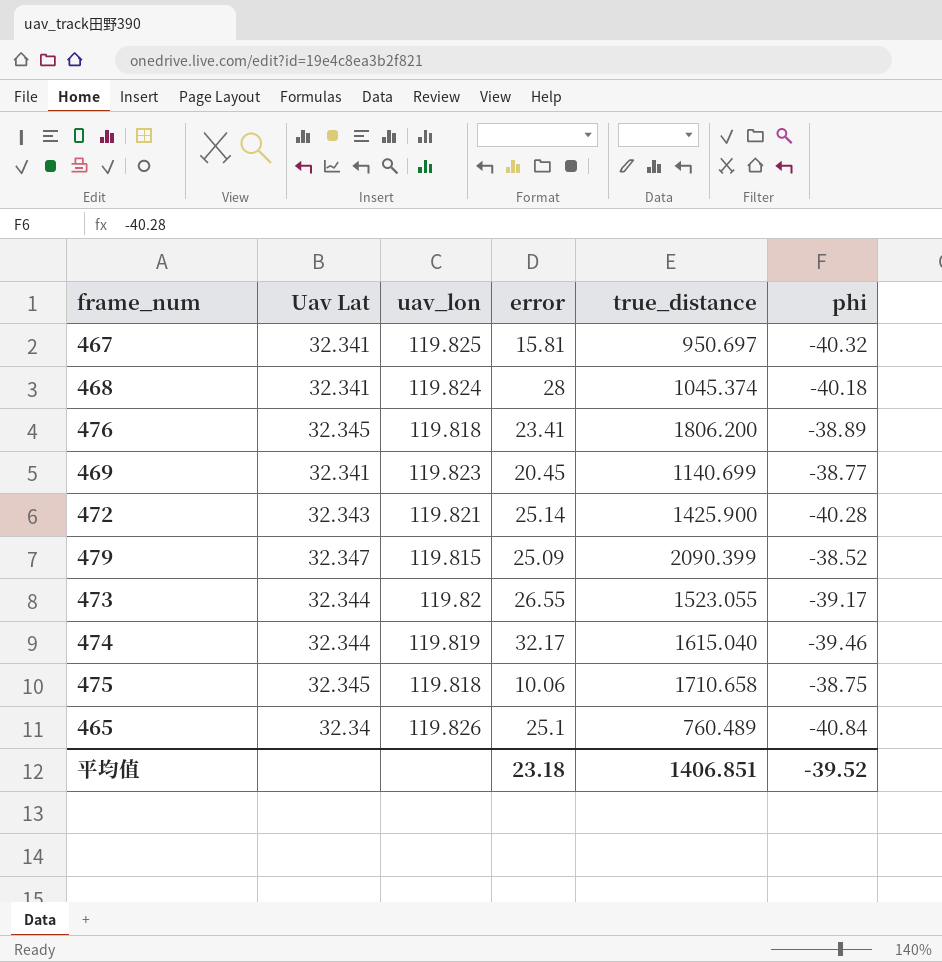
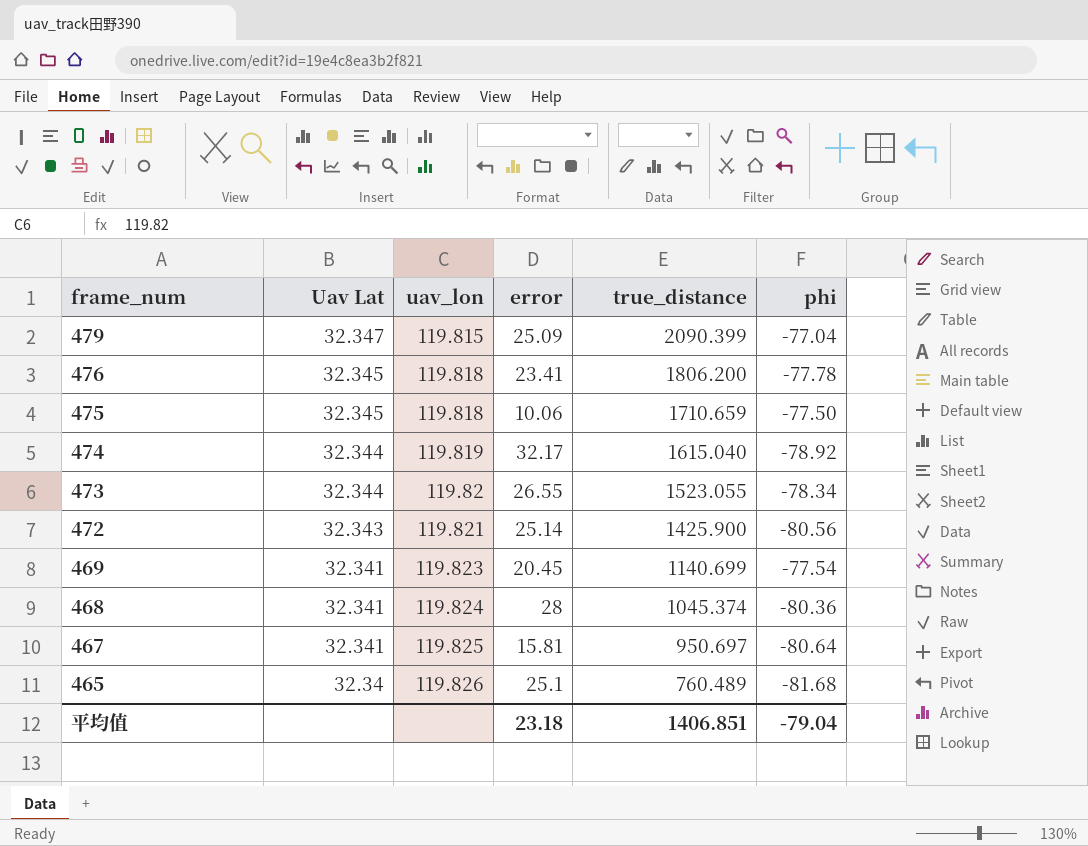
row order: none -> frame_num descending
479 | phi: -38.52 -> -77.04
476 | phi: -38.89 -> -77.78
475 | true_distance: 1710.658 -> 1710.659
475 | phi: -38.75 -> -77.50
474 | phi: -39.46 -> -78.92
473 | phi: -39.17 -> -78.34
472 | phi: -40.28 -> -80.56
469 | phi: -38.77 -> -77.54
468 | phi: -40.18 -> -80.36
467 | phi: -40.32 -> -80.64
465 | phi: -40.84 -> -81.68
平均值 | phi: -39.52 -> -79.04

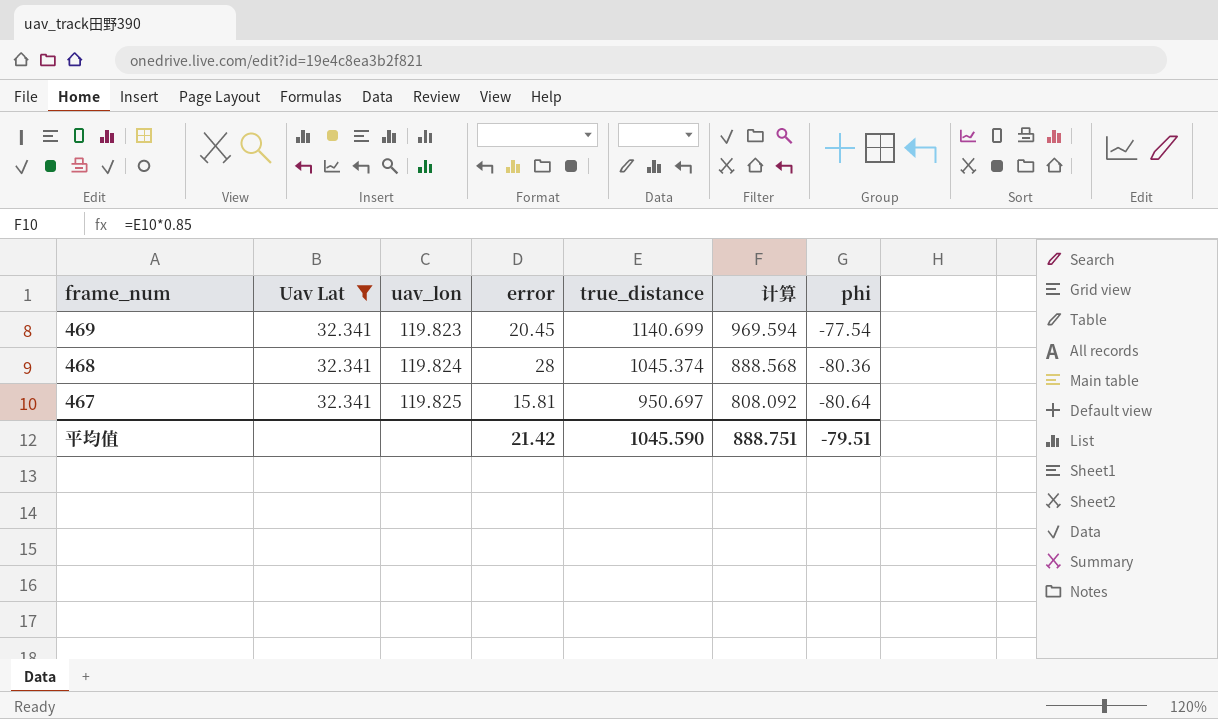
filter: none -> Uav Lat = 32.341
column 计算 | formula: none -> [true_distance] * 0.85
平均值 | error: 23.18 -> 21.42
平均值 | true_distance: 1406.851 -> 1045.590
平均值 | phi: -79.04 -> -79.51

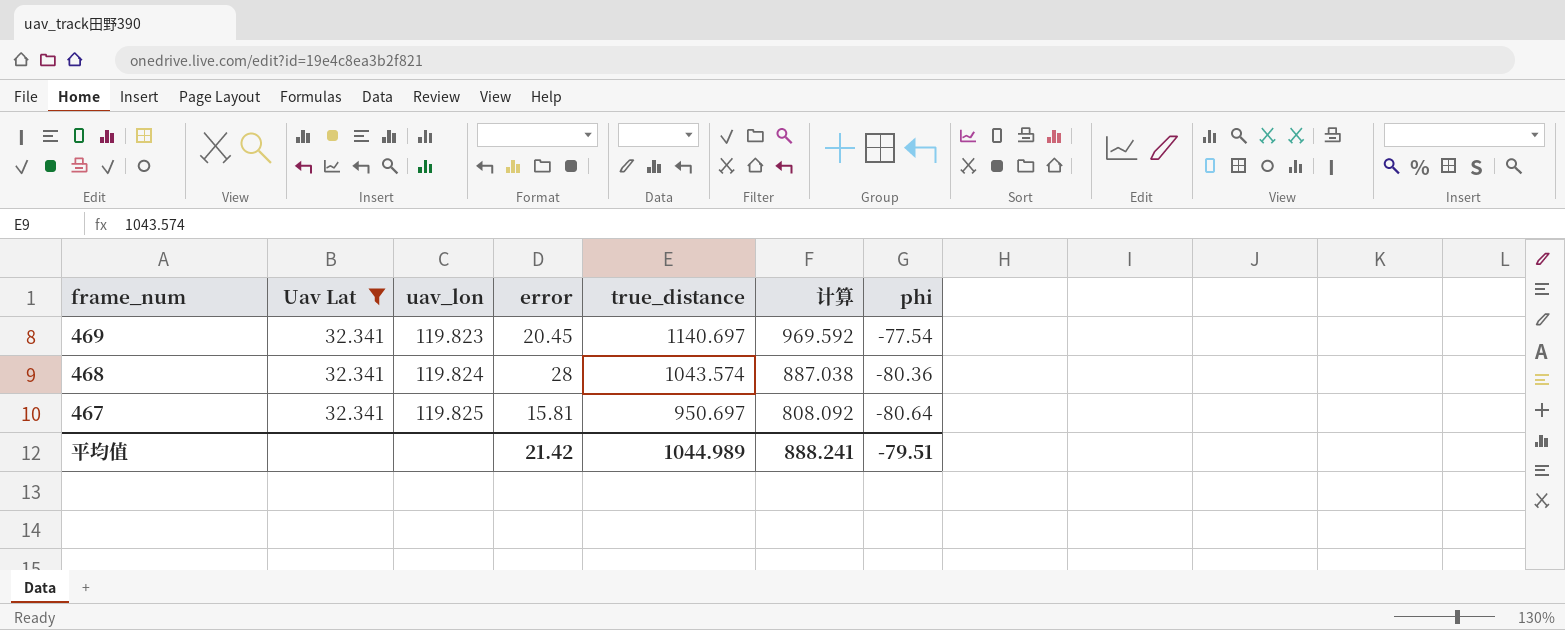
469 | true_distance: 1140.699 -> 1140.697
469 | 计算: 969.594 -> 969.592
468 | true_distance: 1045.374 -> 1043.574
468 | 计算: 888.568 -> 887.038
平均值 | true_distance: 1045.590 -> 1044.989
平均值 | 计算: 888.751 -> 888.241

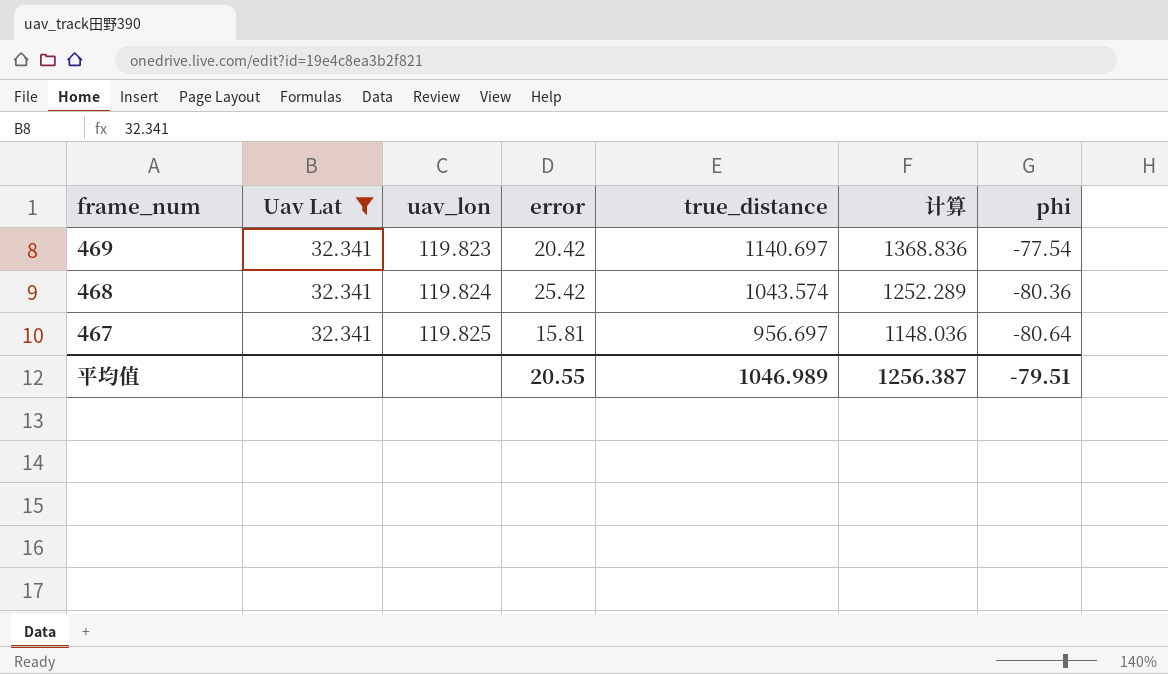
column 计算 | formula: [true_distance] * 0.85 -> [true_distance] * 1.2
469 | error: 20.45 -> 20.42
468 | error: 28 -> 25.42
467 | true_distance: 950.697 -> 956.697
平均值 | error: 21.42 -> 20.55
平均值 | true_distance: 1044.989 -> 1046.989
平均值 | 计算: 888.241 -> 1256.387

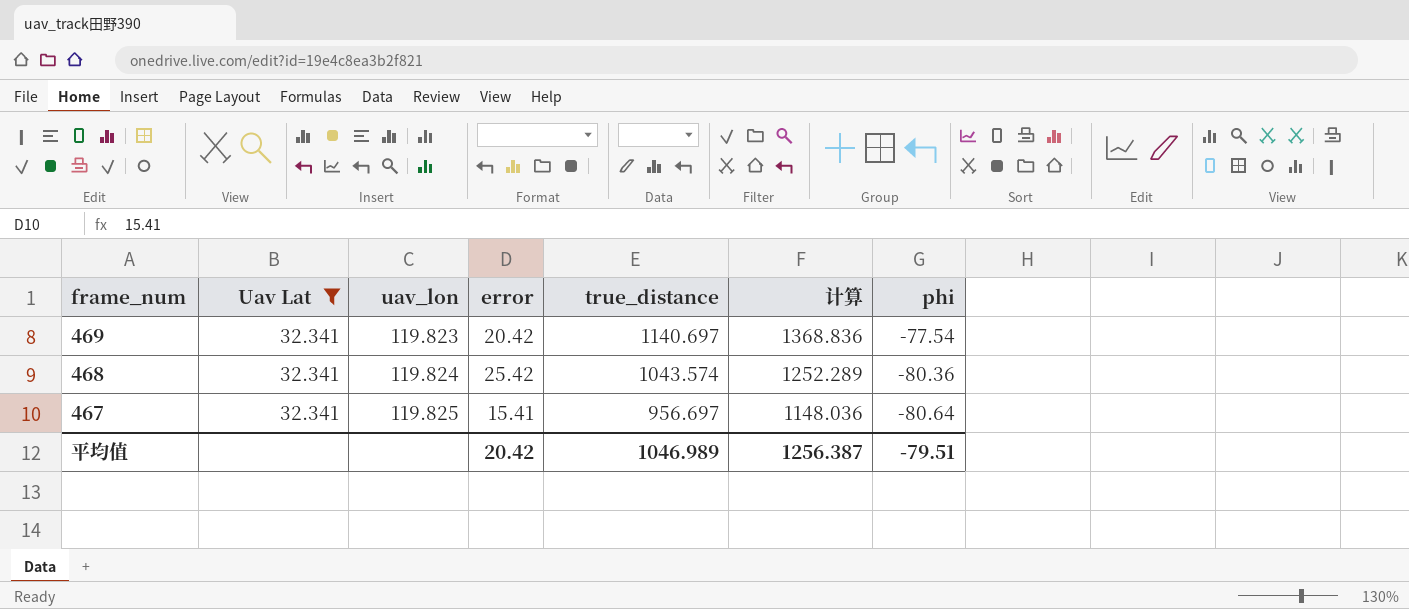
467 | error: 15.81 -> 15.41
平均值 | error: 20.55 -> 20.42

